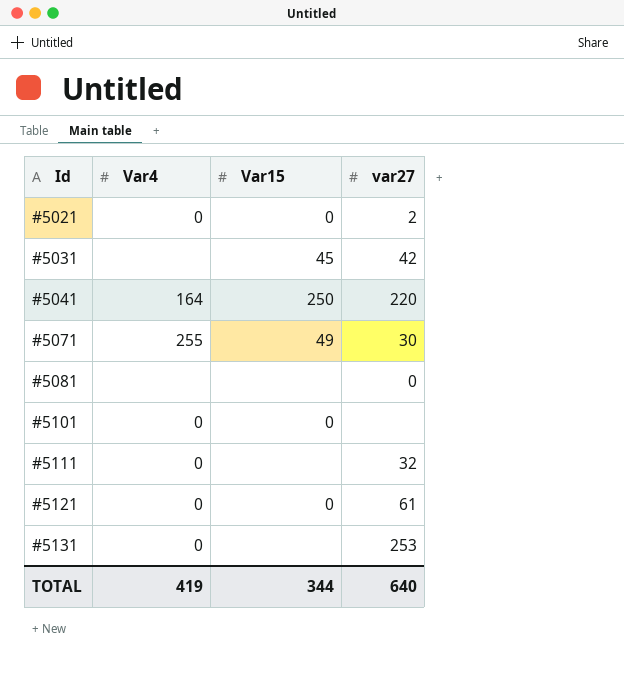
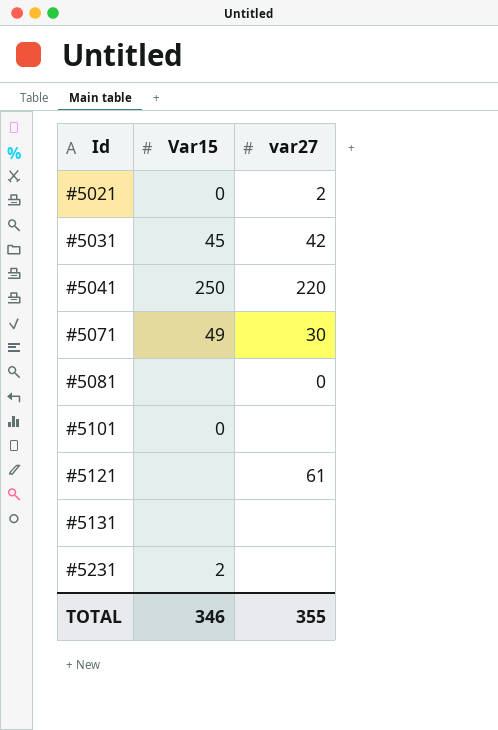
column Var4 | position: 2 -> none
row #5111: 0 | none | 32 -> none
#5121 | Var15: 0 -> none
#5131 | var27: 253 -> none
row #5231: none -> 2 | none
TOTAL | Var15: 344 -> 346
TOTAL | var27: 640 -> 355

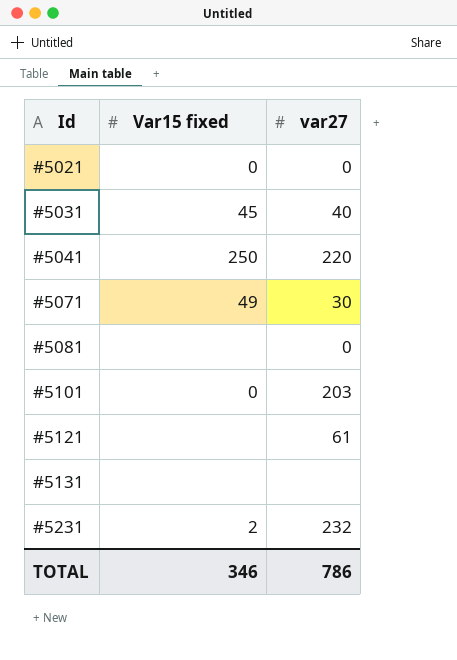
column name: Var15 -> Var15 fixed
#5021 | var27: 2 -> 0
#5031 | var27: 42 -> 40
#5101 | var27: none -> 203
#5231 | var27: none -> 232
TOTAL | var27: 355 -> 786

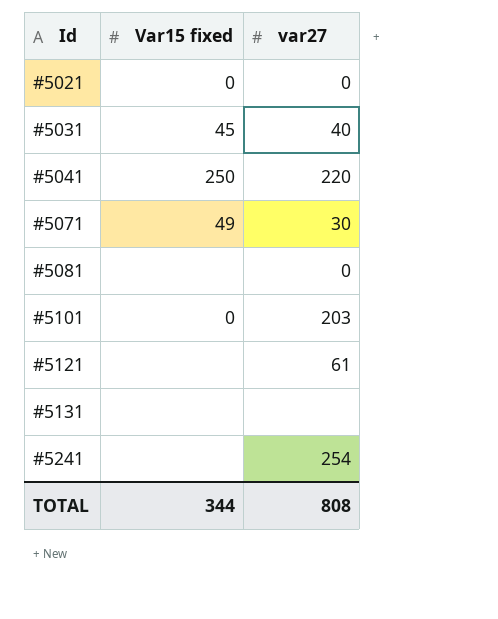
row #5231: 2 | 232 -> none
row #5241: none -> none | 254
TOTAL | Var15 fixed: 346 -> 344
TOTAL | var27: 786 -> 808

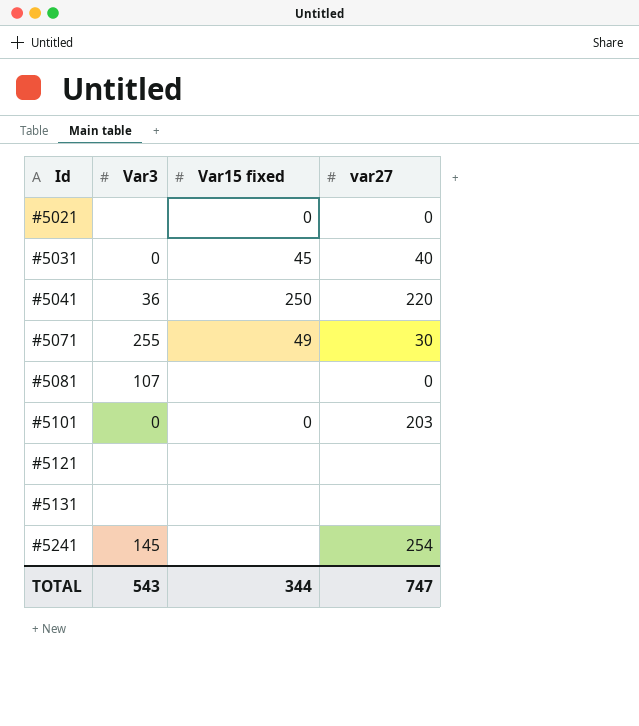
column Var3 | position: none -> 2
#5121 | var27: 61 -> none
TOTAL | var27: 808 -> 747

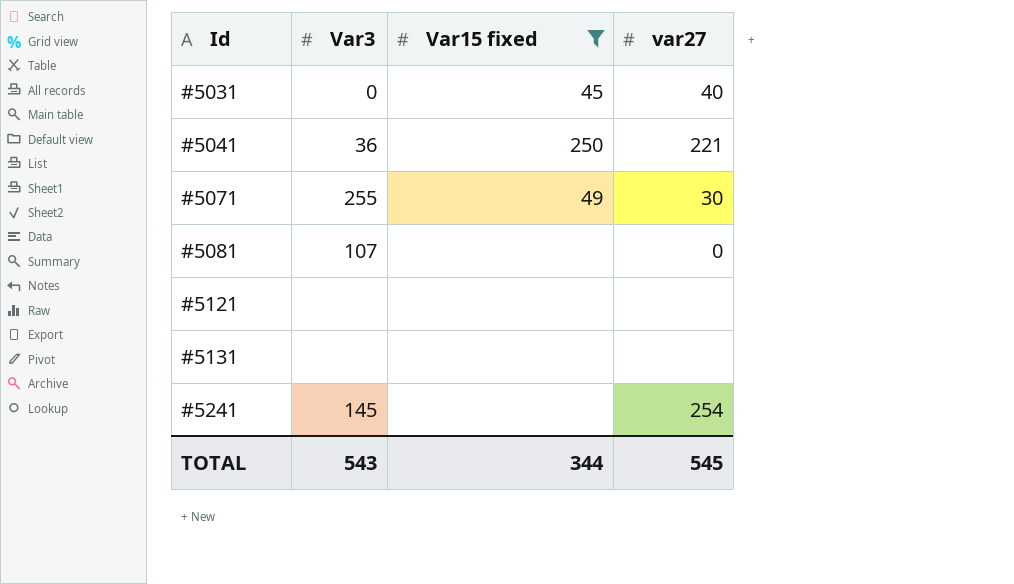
filter: none -> Var15 fixed != 0
#5041 | var27: 220 -> 221
TOTAL | var27: 747 -> 545

